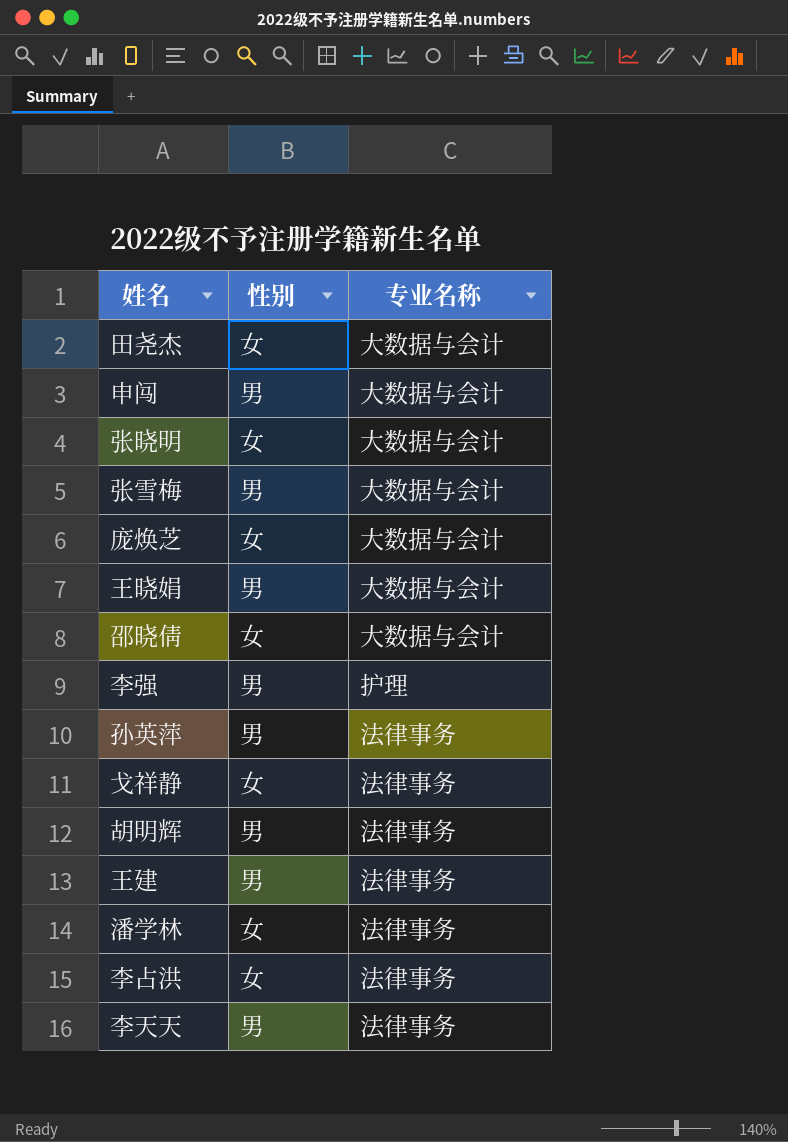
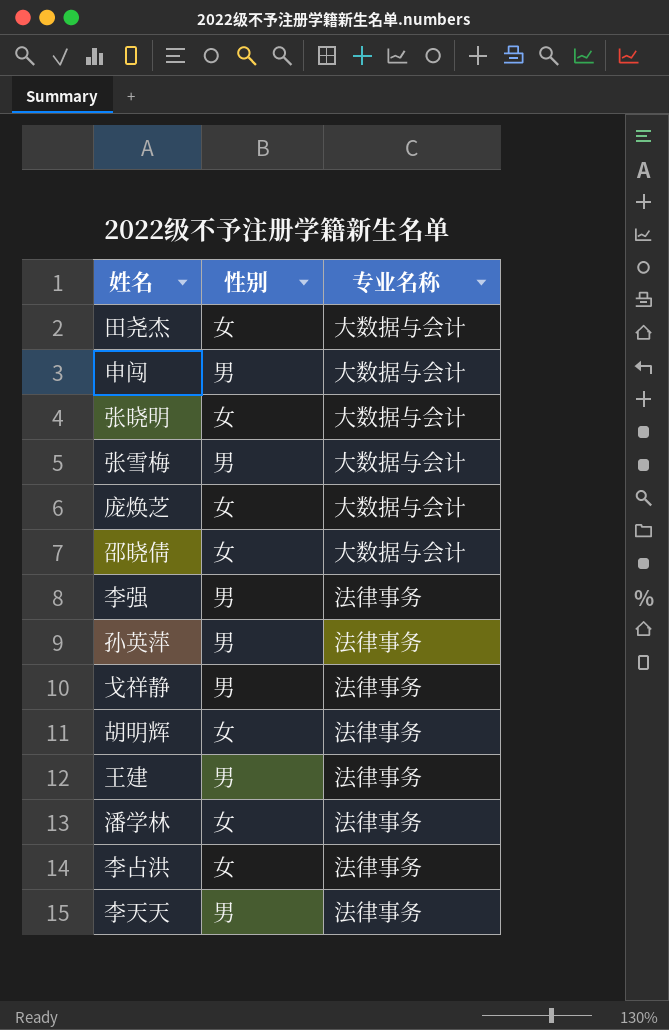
row 王晓娟: 男 | 大数据与会计 -> none
李强 | 专业名称: 护理 -> 法律事务
戈祥静 | 性别: 女 -> 男
胡明辉 | 性别: 男 -> 女

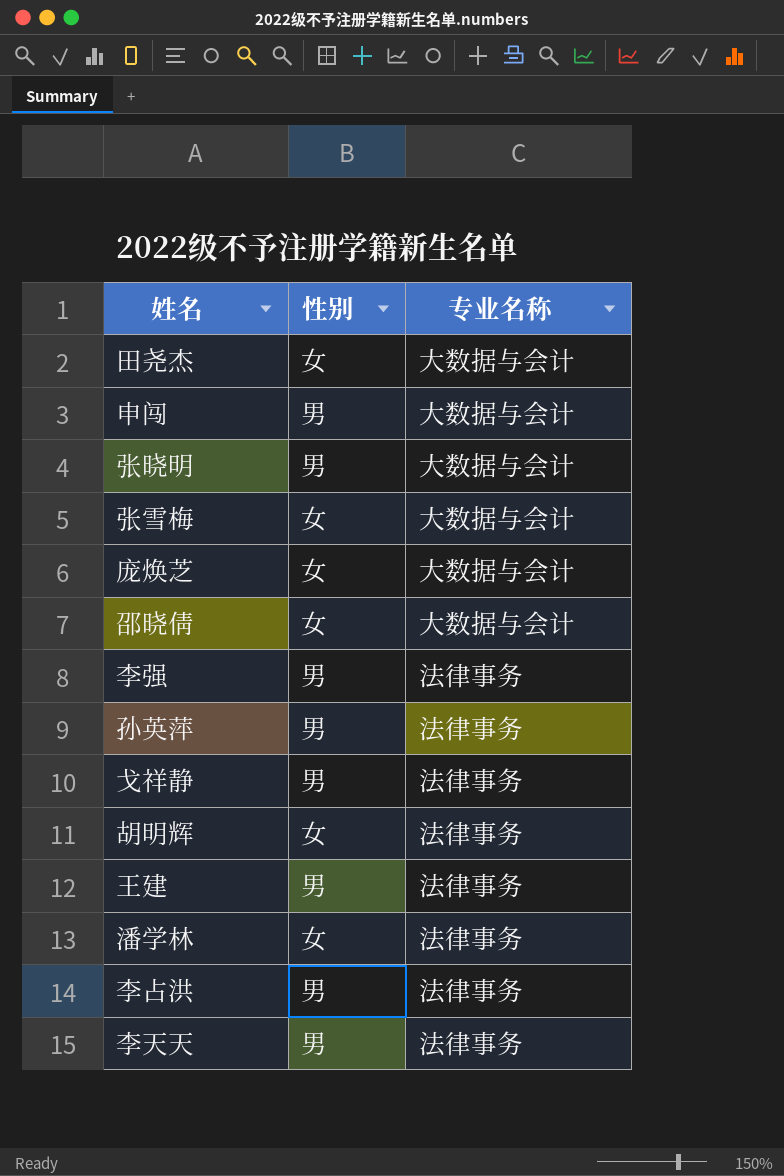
张晓明 | 性别: 女 -> 男
张雪梅 | 性别: 男 -> 女
李占洪 | 性别: 女 -> 男

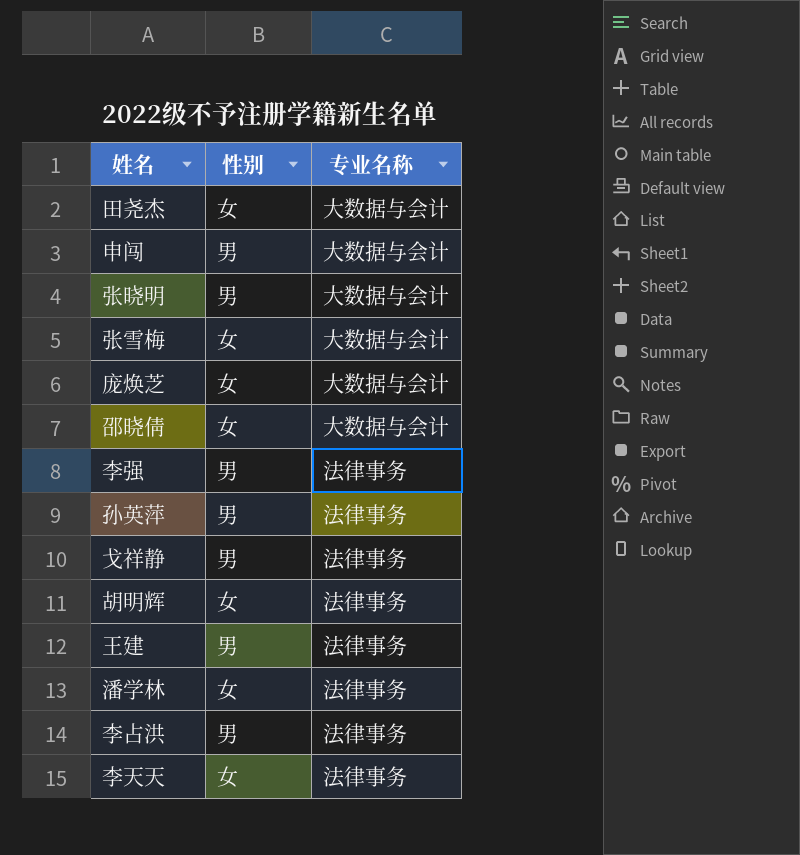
李天天 | 性别: 男 -> 女

